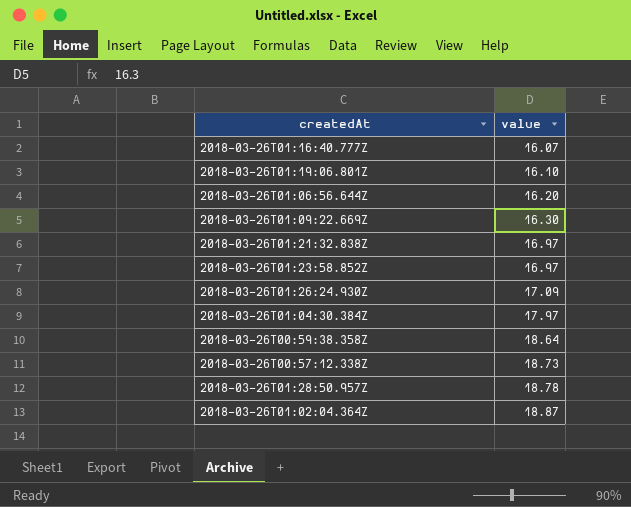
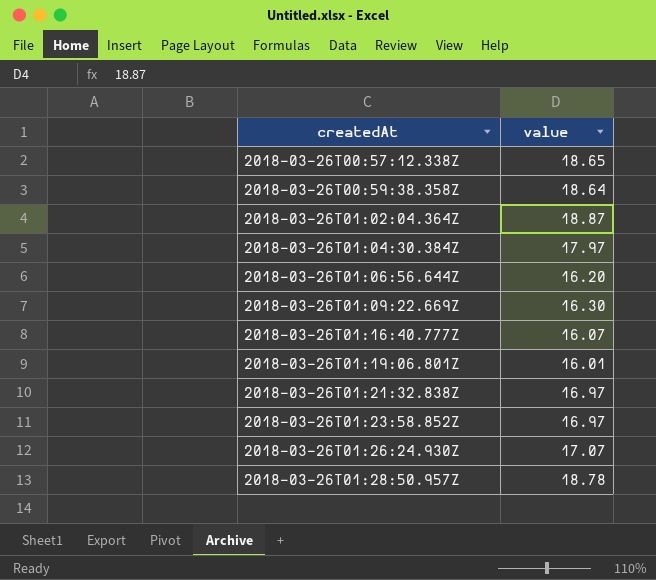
row order: value ascending -> createdAt ascending
2018-03-26T00:57:12.338Z | value: 18.73 -> 18.65
2018-03-26T01:19:06.801Z | value: 16.10 -> 16.01
2018-03-26T01:26:24.930Z | value: 17.09 -> 17.07

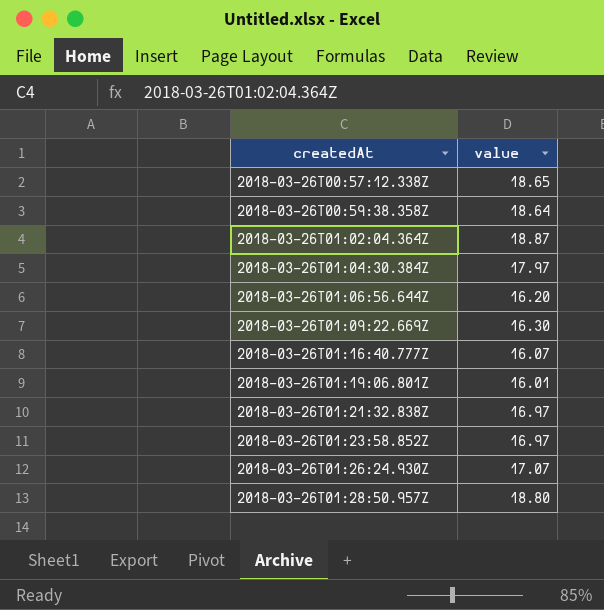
2018-03-26T01:28:50.957Z | value: 18.78 -> 18.80

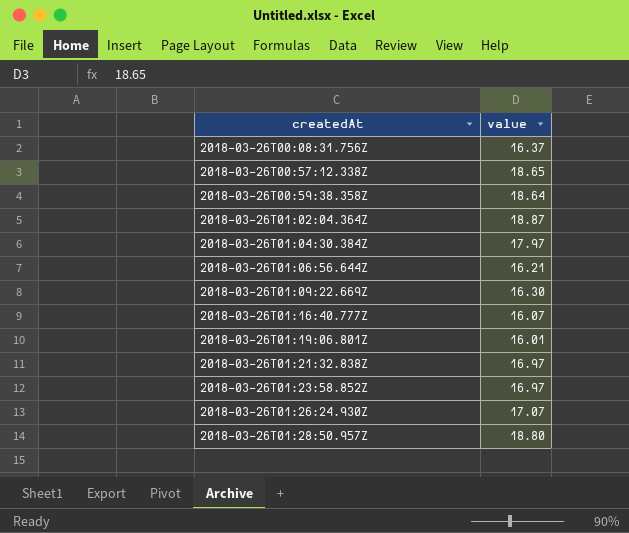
row 2018-03-26T00:08:31.756Z: none -> 16.37
2018-03-26T01:06:56.644Z | value: 16.20 -> 16.21

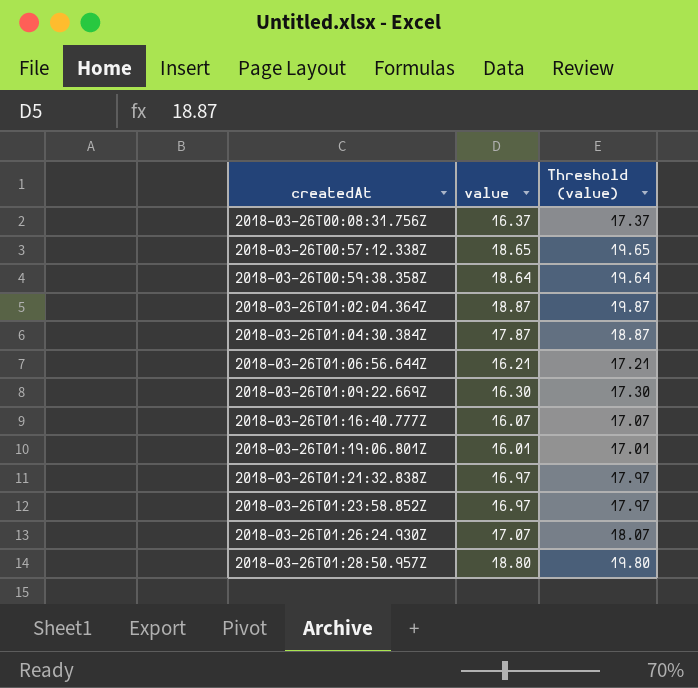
column Threshold (value) | formula: none -> [value] + 1
2018-03-26T01:04:30.384Z | value: 17.97 -> 17.87

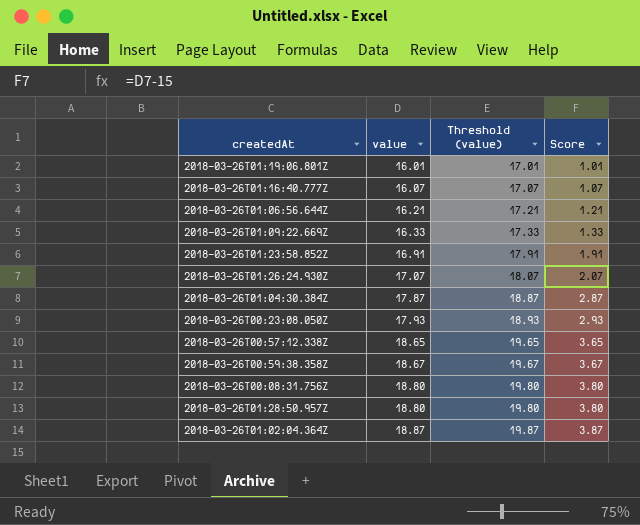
row order: createdAt ascending -> value ascending
column Score | formula: none -> [value] - 15
row 2018-03-26T01:21:32.838Z: 16.97 | 17.97 -> none
2018-03-26T01:09:22.669Z | value: 16.30 -> 16.33
2018-03-26T01:09:22.669Z | Threshold (value): 17.30 -> 17.33
2018-03-26T01:23:58.852Z | value: 16.97 -> 16.91
2018-03-26T01:23:58.852Z | Threshold (value): 17.97 -> 17.91
row 2018-03-26T00:23:08.050Z: none -> 17.93 | 18.93 | 2.93
2018-03-26T00:59:38.358Z | value: 18.64 -> 18.67
2018-03-26T00:59:38.358Z | Threshold (value): 19.64 -> 19.67
2018-03-26T00:08:31.756Z | value: 16.37 -> 18.80
2018-03-26T00:08:31.756Z | Threshold (value): 17.37 -> 19.80

